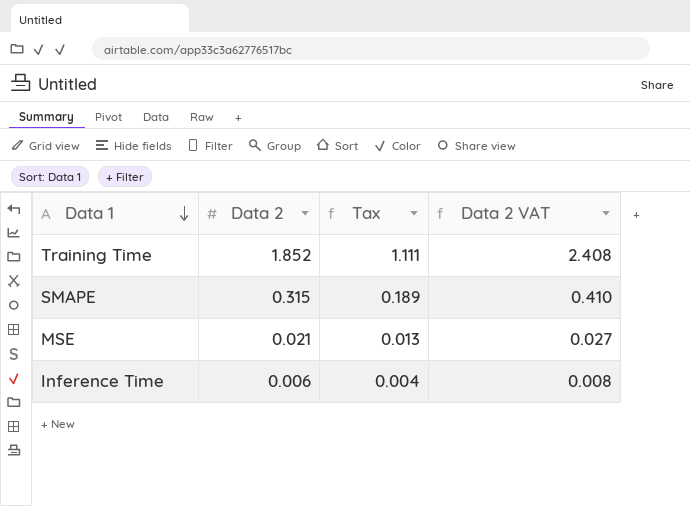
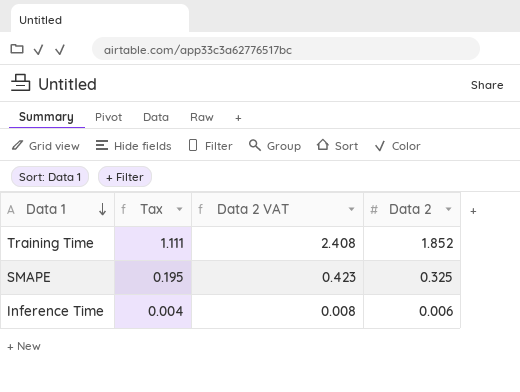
column Data 2 | position: 2 -> 4
row MSE: 0.021 | 0.013 | 0.027 -> none
SMAPE | Tax: 0.189 -> 0.195
SMAPE | Data 2 VAT: 0.410 -> 0.423
SMAPE | Data 2: 0.315 -> 0.325

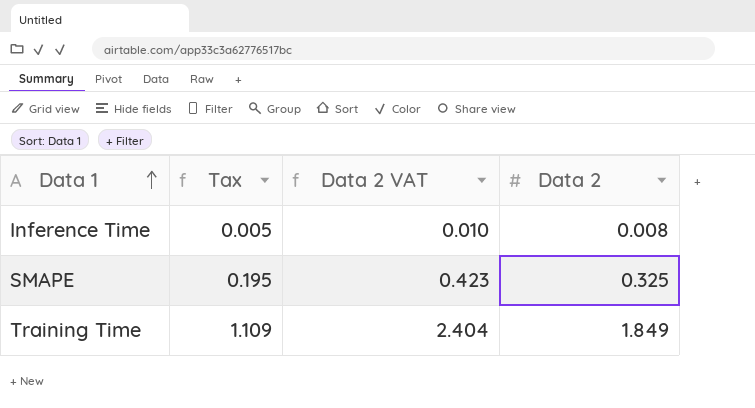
row order: Data 1 descending -> Data 1 ascending
Inference Time | Tax: 0.004 -> 0.005
Inference Time | Data 2 VAT: 0.008 -> 0.010
Inference Time | Data 2: 0.006 -> 0.008
Training Time | Tax: 1.111 -> 1.109
Training Time | Data 2 VAT: 2.408 -> 2.404
Training Time | Data 2: 1.852 -> 1.849

